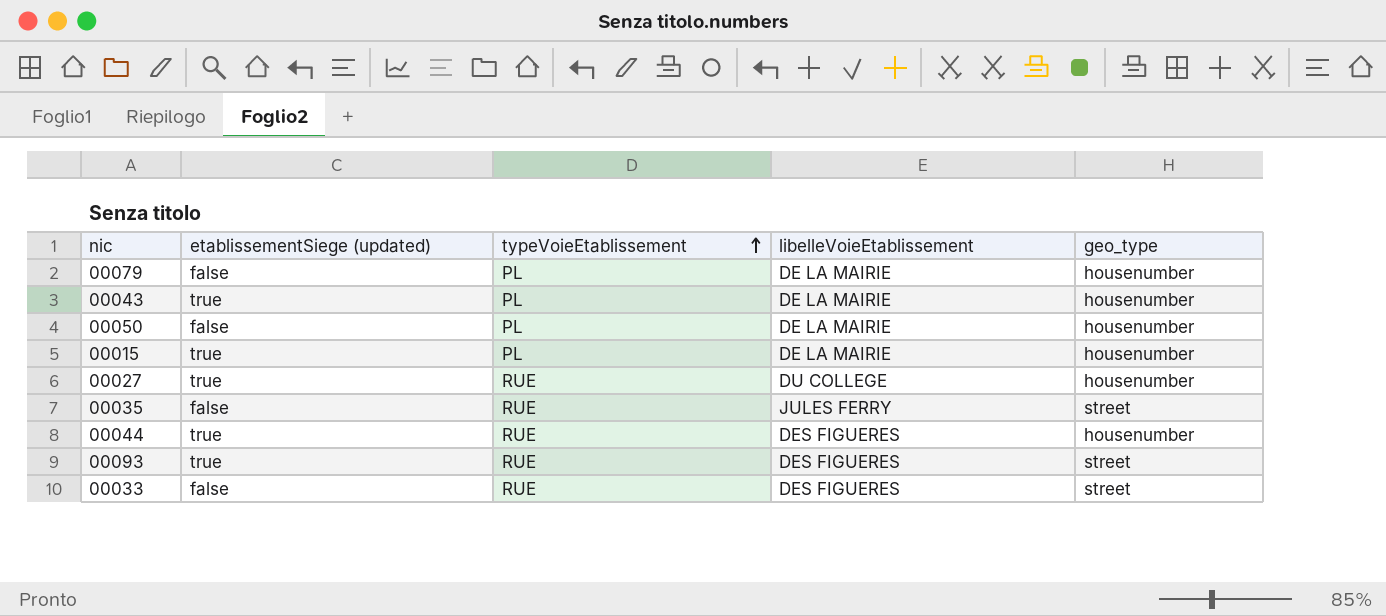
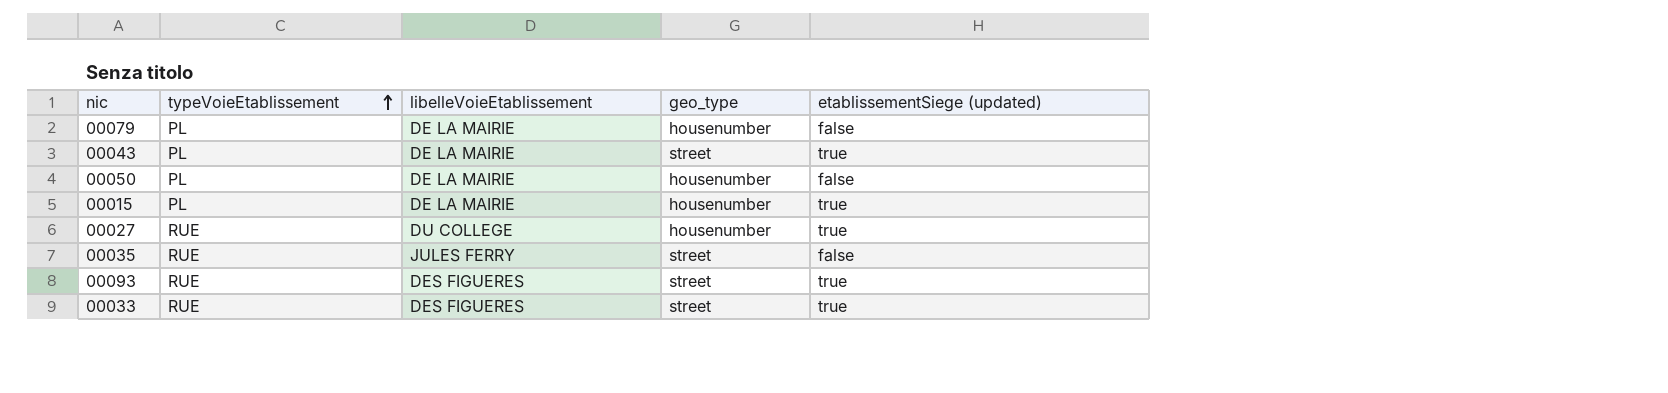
column etablissementSiege (updated) | position: 2 -> 5
row 00044: true | RUE | DES FIGUERES | housenumber -> none
00043 | geo_type: housenumber -> street
00033 | etablissementSiege (updated): false -> true

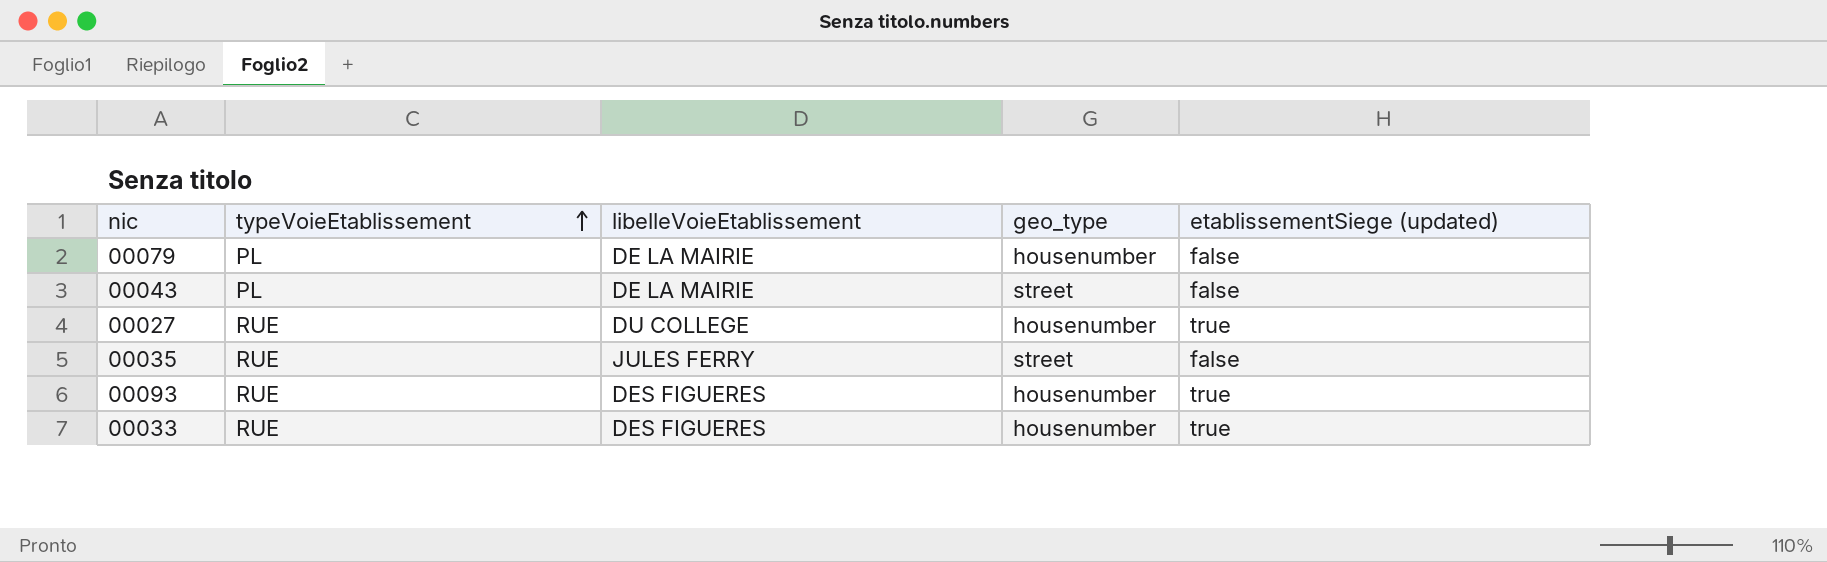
row 00050: PL | DE LA MAIRIE | housenumber | false -> none
row 00015: PL | DE LA MAIRIE | housenumber | true -> none
00043 | etablissementSiege (updated): true -> false
00093 | geo_type: street -> housenumber
00033 | geo_type: street -> housenumber

